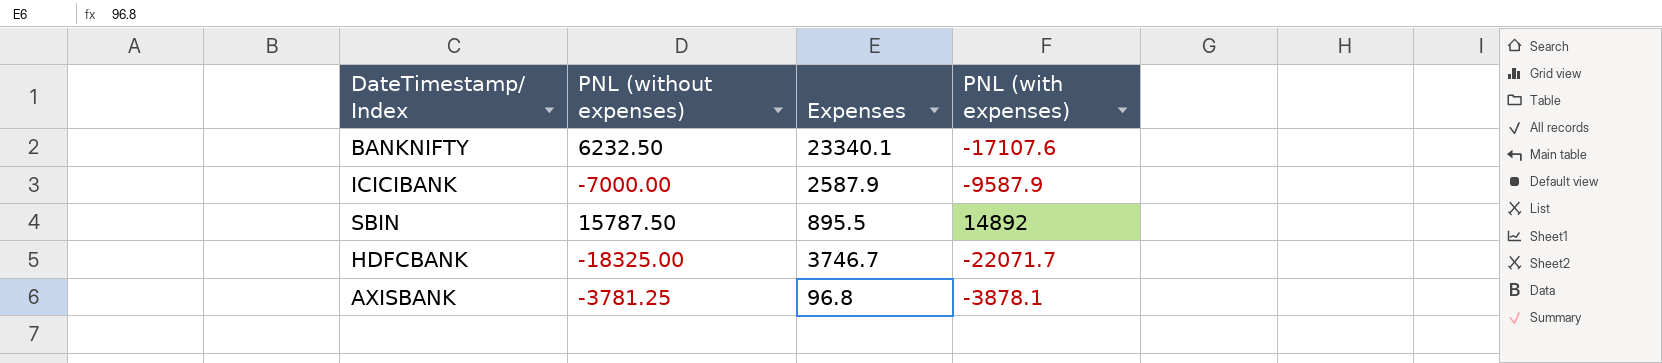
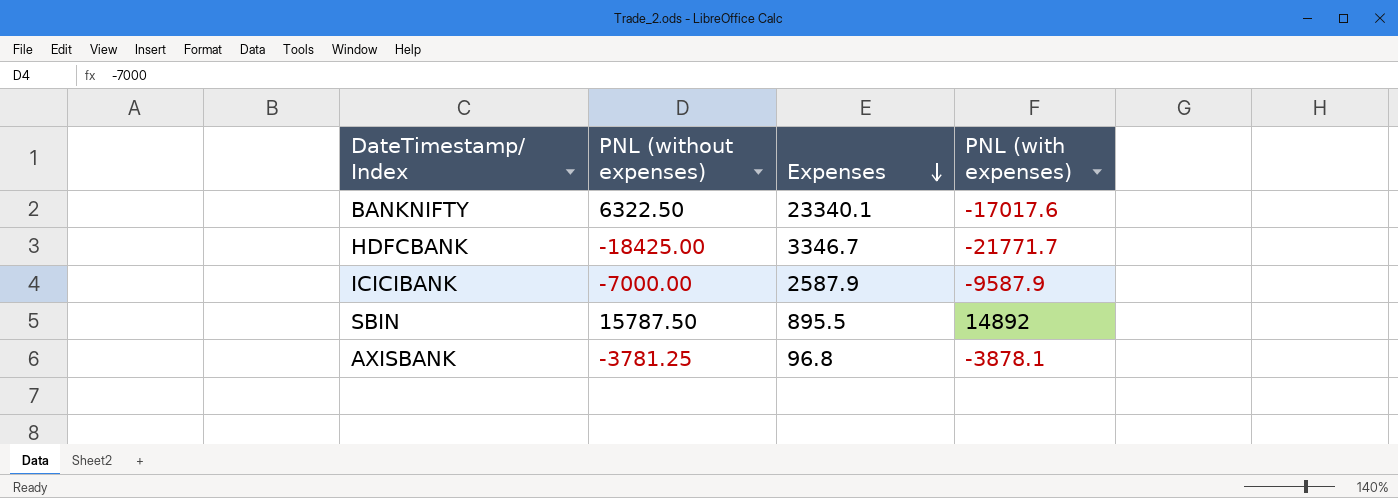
row order: none -> Expenses descending
BANKNIFTY | PNL (without expenses): 6232.50 -> 6322.50
BANKNIFTY | PNL (with expenses): -17107.6 -> -17017.6
HDFCBANK | PNL (without expenses): -18325.00 -> -18425.00
HDFCBANK | Expenses: 3746.7 -> 3346.7
HDFCBANK | PNL (with expenses): -22071.7 -> -21771.7

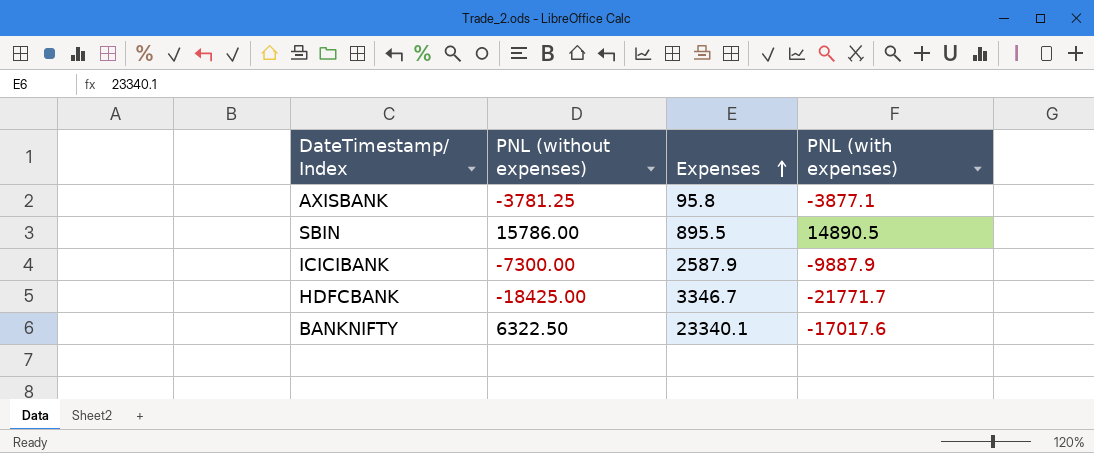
row order: Expenses descending -> Expenses ascending
AXISBANK | Expenses: 96.8 -> 95.8
AXISBANK | PNL (with expenses): -3878.1 -> -3877.1
SBIN | PNL (without expenses): 15787.50 -> 15786.00
SBIN | PNL (with expenses): 14892 -> 14890.5
ICICIBANK | PNL (without expenses): -7000.00 -> -7300.00
ICICIBANK | PNL (with expenses): -9587.9 -> -9887.9

